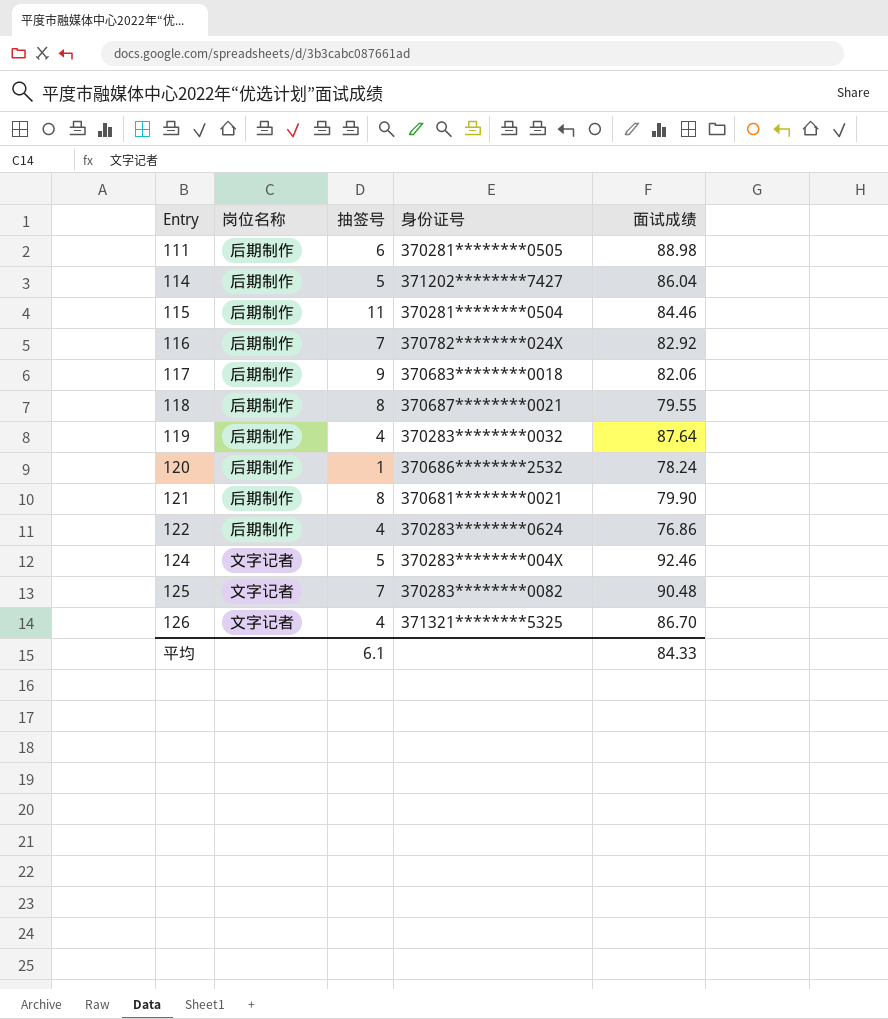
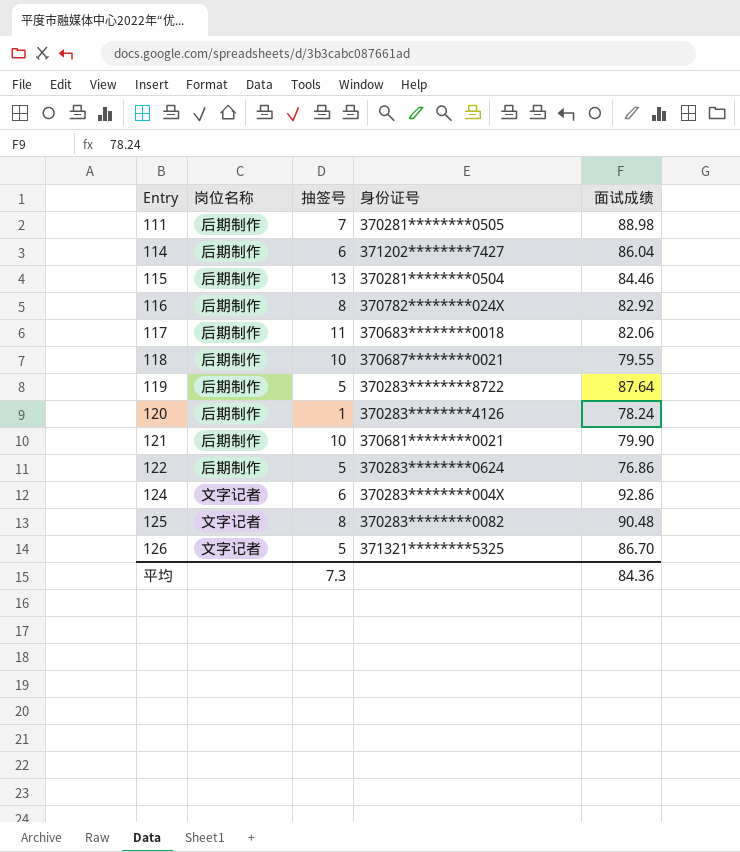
111 | 抽签号: 6 -> 7
114 | 抽签号: 5 -> 6
115 | 抽签号: 11 -> 13
116 | 抽签号: 7 -> 8
117 | 抽签号: 9 -> 11
118 | 抽签号: 8 -> 10
119 | 抽签号: 4 -> 5
119 | 身份证号: 370283********0032 -> 370283********8722
120 | 身份证号: 370686********2532 -> 370283********4126
121 | 抽签号: 8 -> 10
122 | 抽签号: 4 -> 5
124 | 抽签号: 5 -> 6
124 | 面试成绩: 92.46 -> 92.86
125 | 抽签号: 7 -> 8
126 | 抽签号: 4 -> 5
平均 | 抽签号: 6.1 -> 7.3
平均 | 面试成绩: 84.33 -> 84.36

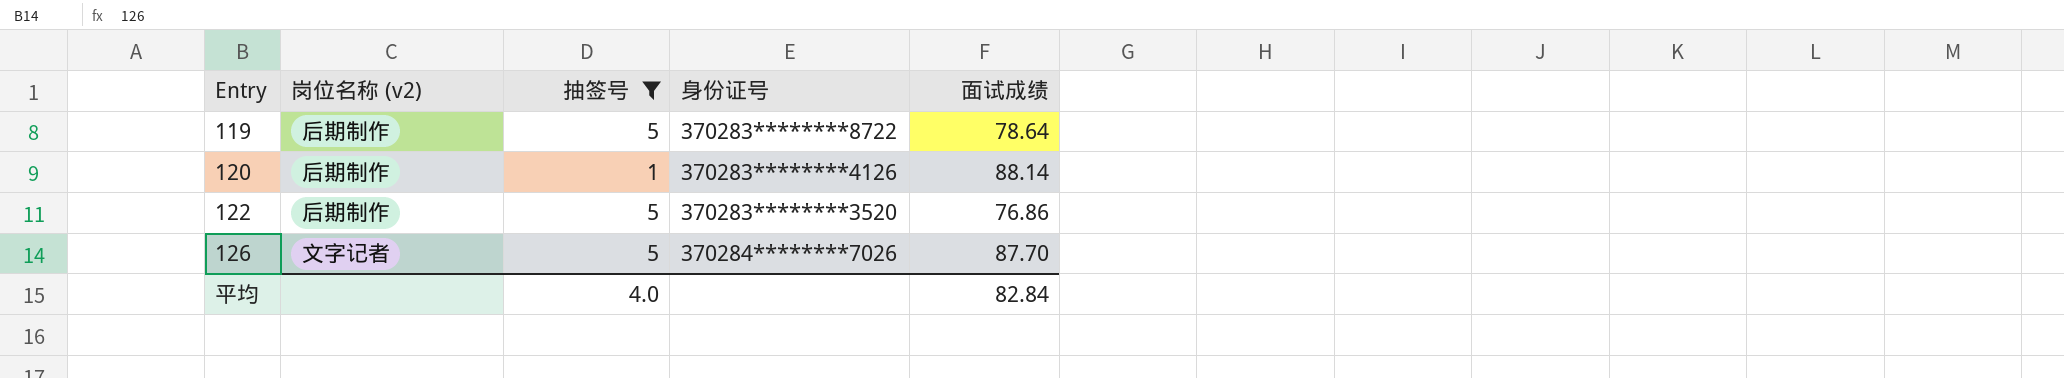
filter: none -> 抽签号 <= 5
column name: 岗位名称 -> 岗位名称 (v2)
119 | 面试成绩: 87.64 -> 78.64
120 | 面试成绩: 78.24 -> 88.14
122 | 身份证号: 370283********0624 -> 370283********3520
126 | 身份证号: 371321********5325 -> 370284********7026
126 | 面试成绩: 86.70 -> 87.70
平均 | 抽签号: 7.3 -> 4.0
平均 | 面试成绩: 84.36 -> 82.84

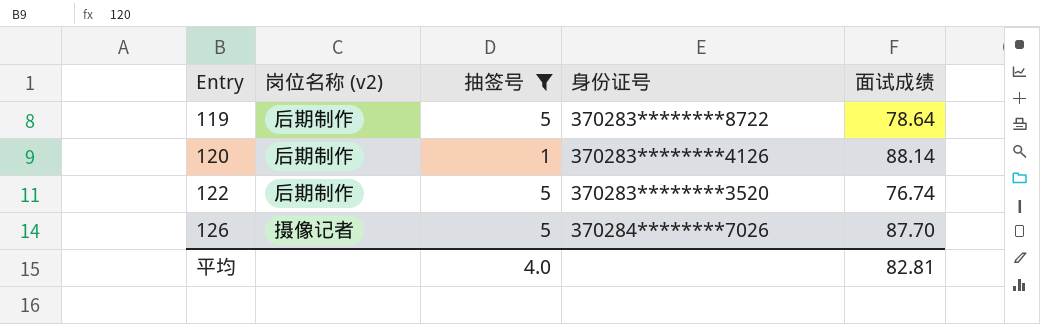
122 | 面试成绩: 76.86 -> 76.74
126 | 岗位名称 (v2): 文字记者 -> 摄像记者
平均 | 面试成绩: 82.84 -> 82.81

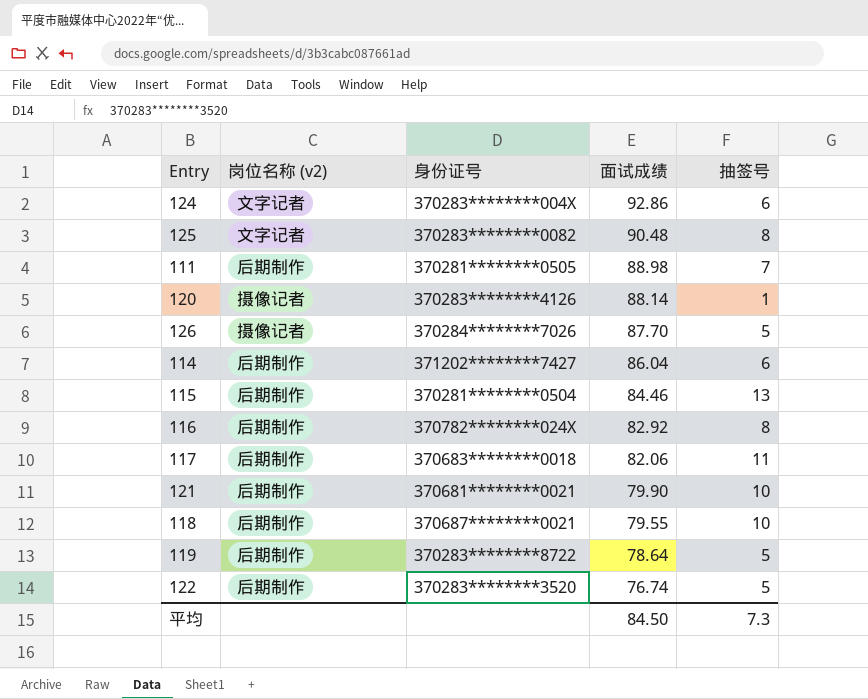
filter: 抽签号 <= 5 -> none
row order: Entry ascending -> 面试成绩 descending
column 抽签号 | position: 3 -> 5
120 | 岗位名称 (v2): 后期制作 -> 摄像记者
平均 | 面试成绩: 82.81 -> 84.50
平均 | 抽签号: 4.0 -> 7.3

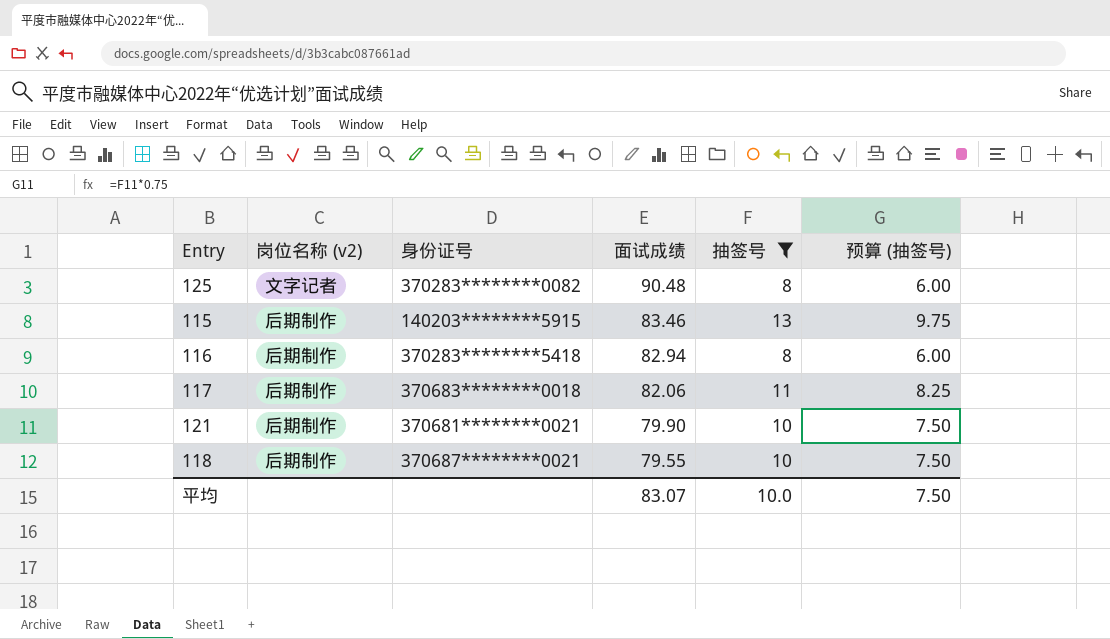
filter: none -> 抽签号 >= 8
column 预算 (抽签号) | formula: none -> [抽签号] * 0.75
115 | 身份证号: 370281********0504 -> 140203********5915
115 | 面试成绩: 84.46 -> 83.46
116 | 身份证号: 370782********024X -> 370283********5418
116 | 面试成绩: 82.92 -> 82.94
平均 | 面试成绩: 84.50 -> 83.07
平均 | 抽签号: 7.3 -> 10.0

